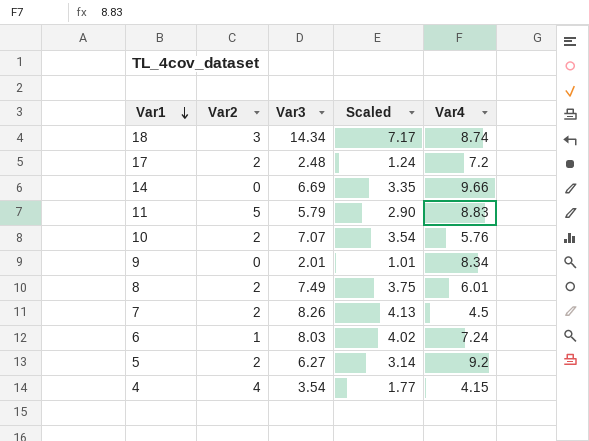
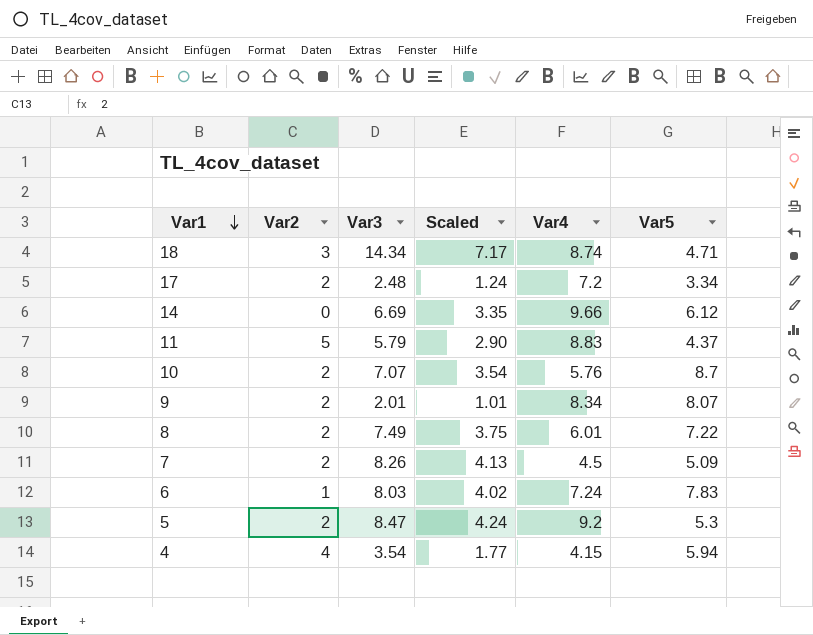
column Var5 | position: none -> 6
9 | Var2: 0 -> 2
5 | Var3: 6.27 -> 8.47
5 | Scaled: 3.14 -> 4.24

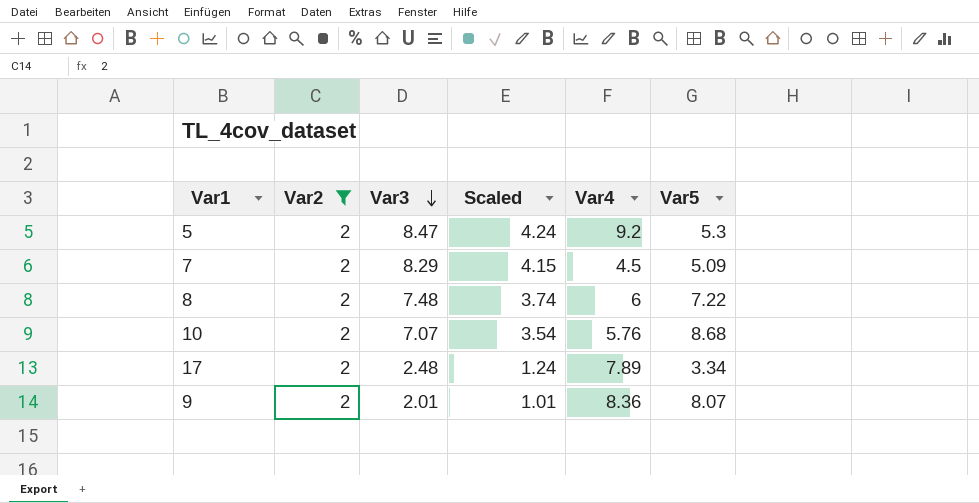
filter: none -> Var2 = 2
row order: Var1 descending -> Var3 descending
7 | Var3: 8.26 -> 8.29
7 | Scaled: 4.13 -> 4.15
8 | Var3: 7.49 -> 7.48
8 | Scaled: 3.75 -> 3.74
8 | Var4: 6.01 -> 6
10 | Var5: 8.7 -> 8.68
17 | Var4: 7.2 -> 7.89
9 | Var4: 8.34 -> 8.36

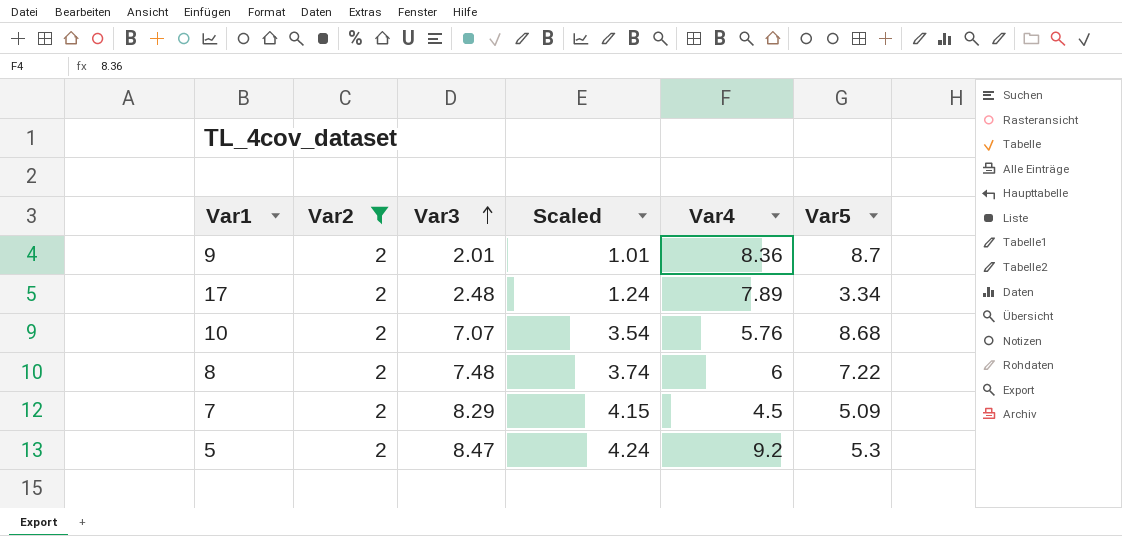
row order: Var3 descending -> Var3 ascending
9 | Var5: 8.07 -> 8.7

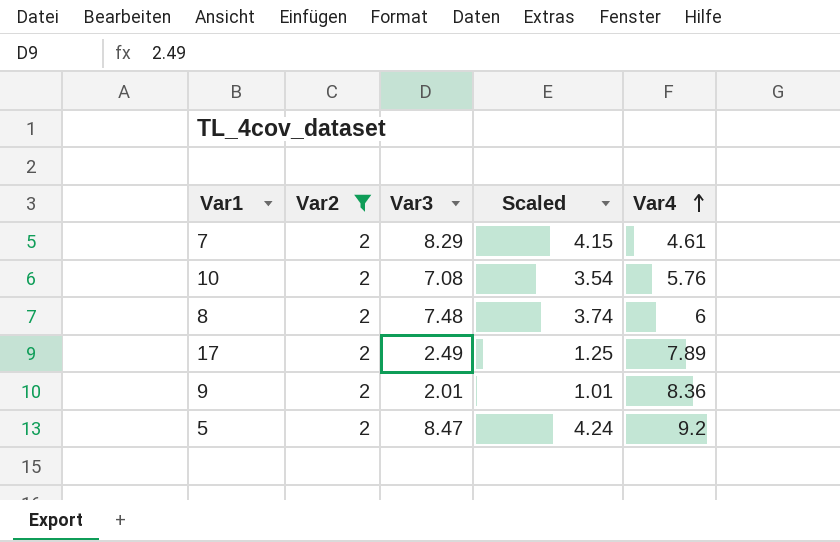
row order: Var3 ascending -> Var4 ascending
column Var5 | position: 6 -> none
7 | Var4: 4.5 -> 4.61
10 | Var3: 7.07 -> 7.08
17 | Var3: 2.48 -> 2.49
17 | Scaled: 1.24 -> 1.25

